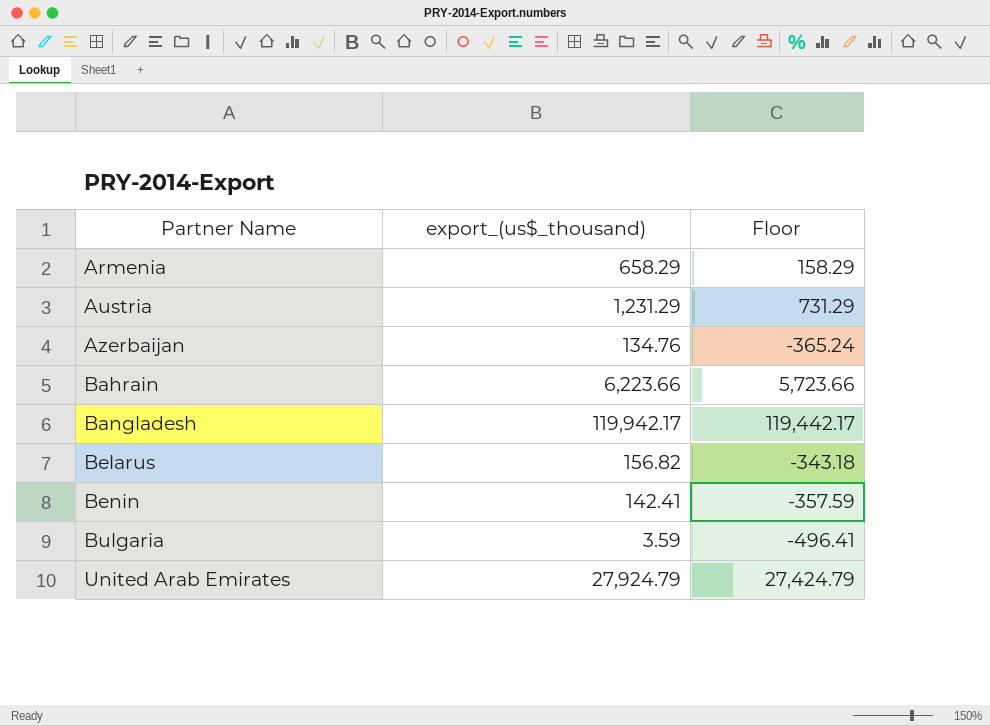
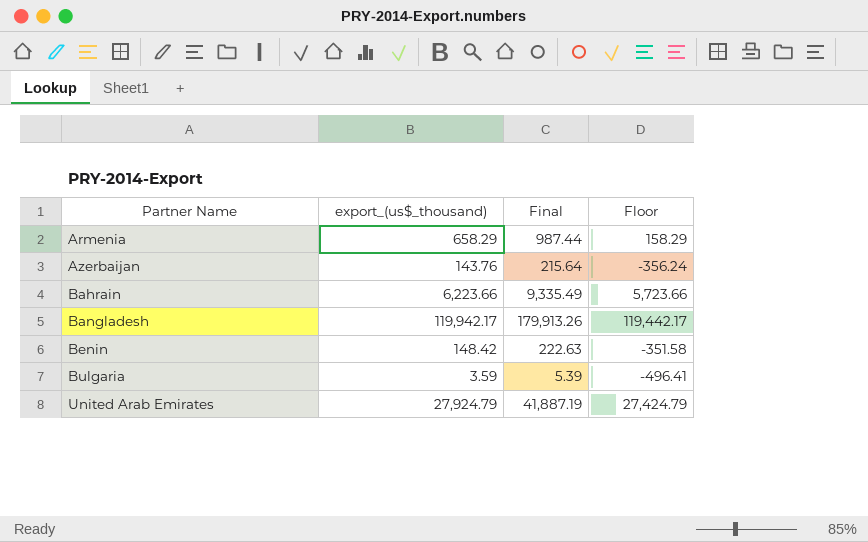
column Final | formula: none -> [export_(us$_thousand)] * 1.5
row Austria: 1,231.29 | 731.29 -> none
row Belarus: 156.82 | -343.18 -> none
Azerbaijan | export_(us$_thousand): 134.76 -> 143.76
Azerbaijan | Floor: -365.24 -> -356.24
Benin | export_(us$_thousand): 142.41 -> 148.42
Benin | Floor: -357.59 -> -351.58

